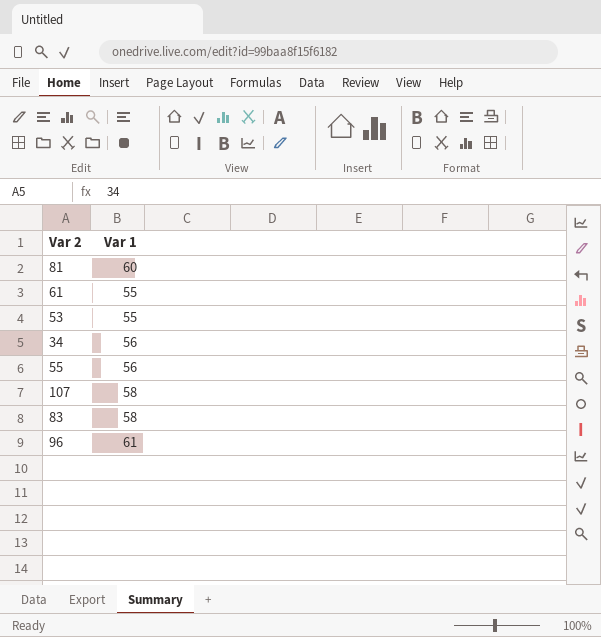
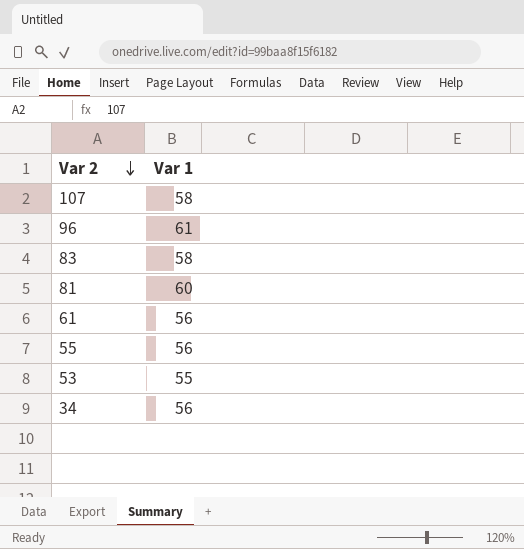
row order: none -> Var 2 descending
61 | Var 1: 55 -> 56

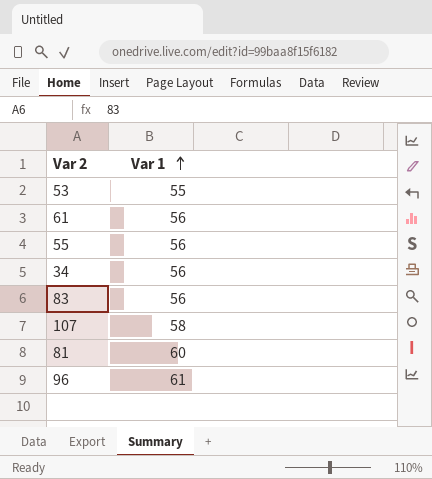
row order: Var 2 descending -> Var 1 ascending
83 | Var 1: 58 -> 56

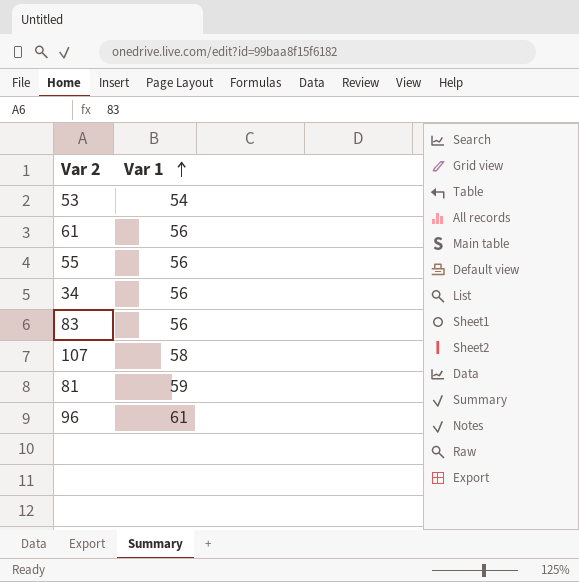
53 | Var 1: 55 -> 54
81 | Var 1: 60 -> 59

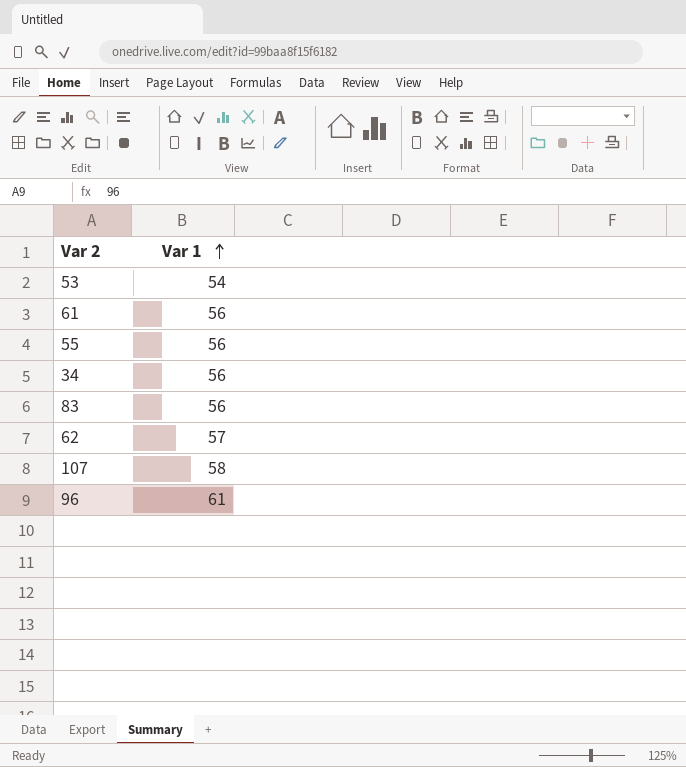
row 81: 59 -> none
row 62: none -> 57

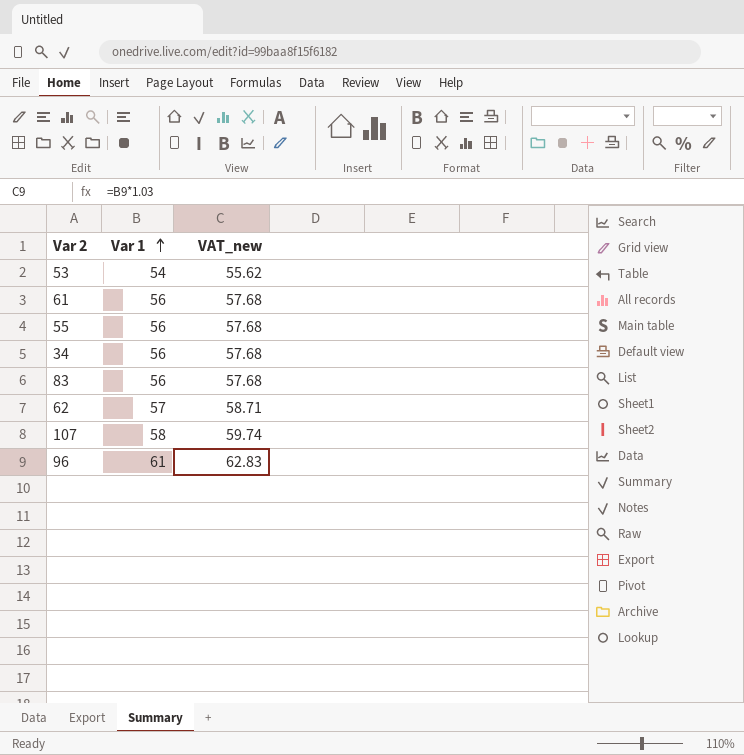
column VAT_new | formula: none -> [Var 1] * 1.03

